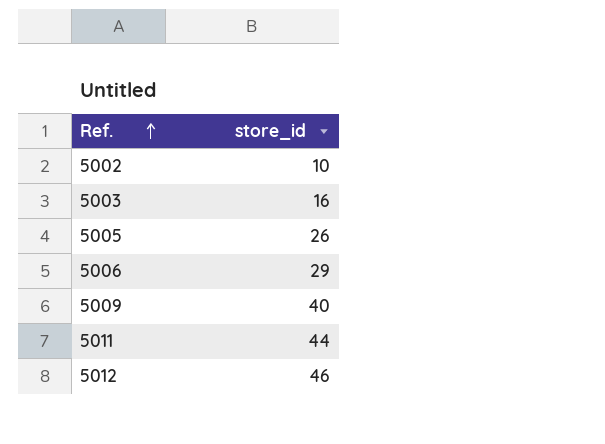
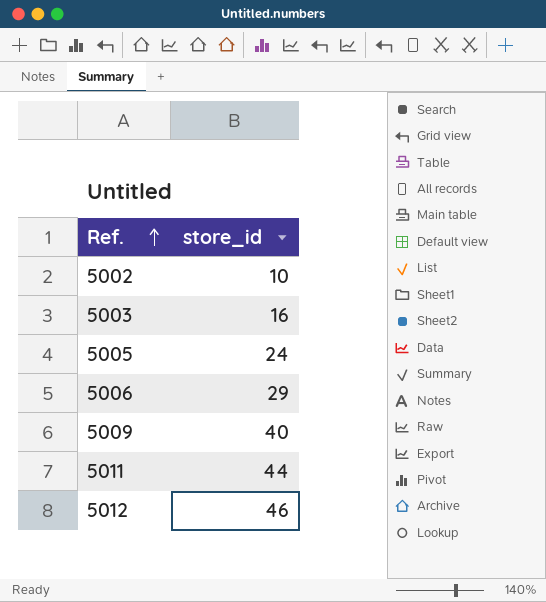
5005 | store_id: 26 -> 24

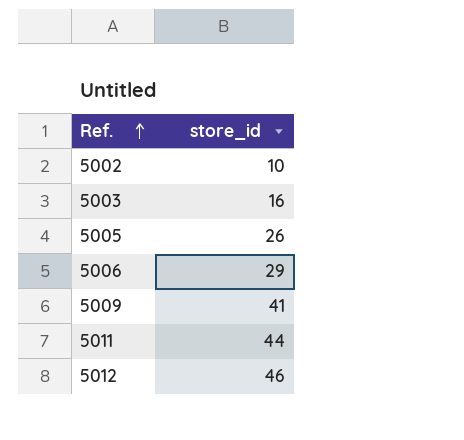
5005 | store_id: 24 -> 26
5009 | store_id: 40 -> 41

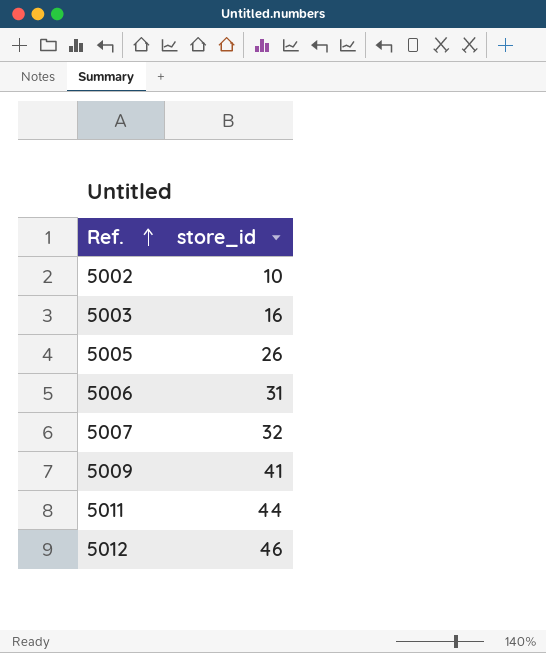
5006 | store_id: 29 -> 31
row 5007: none -> 32

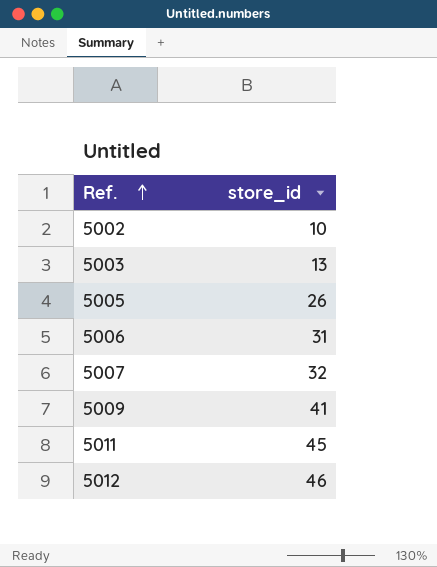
5003 | store_id: 16 -> 13
5011 | store_id: 44 -> 45

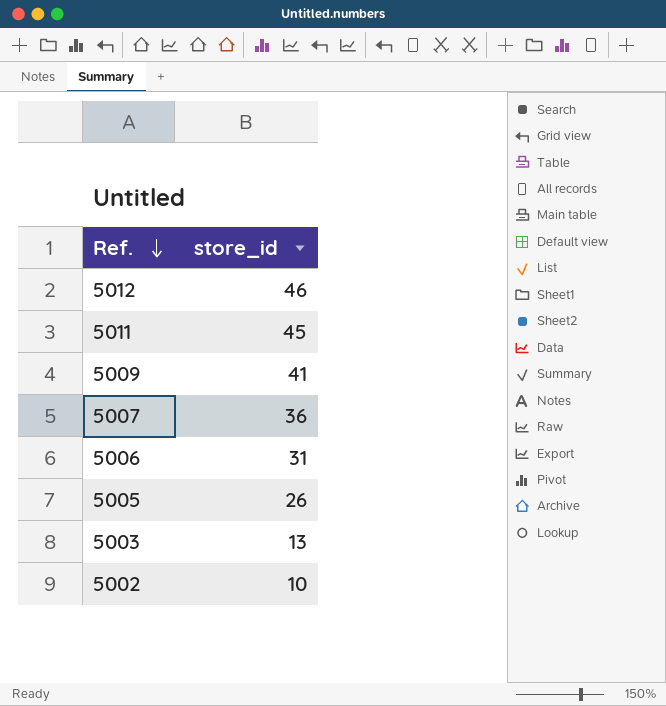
row order: Ref. ascending -> Ref. descending
5007 | store_id: 32 -> 36

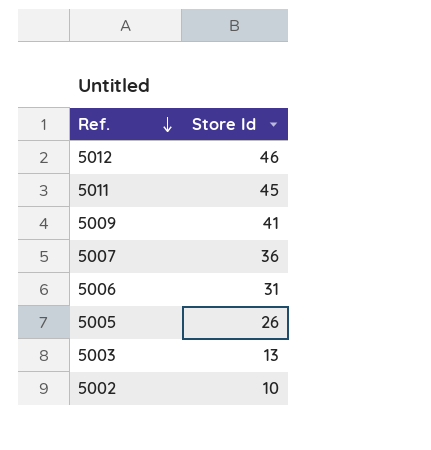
column name: store_id -> Store Id

